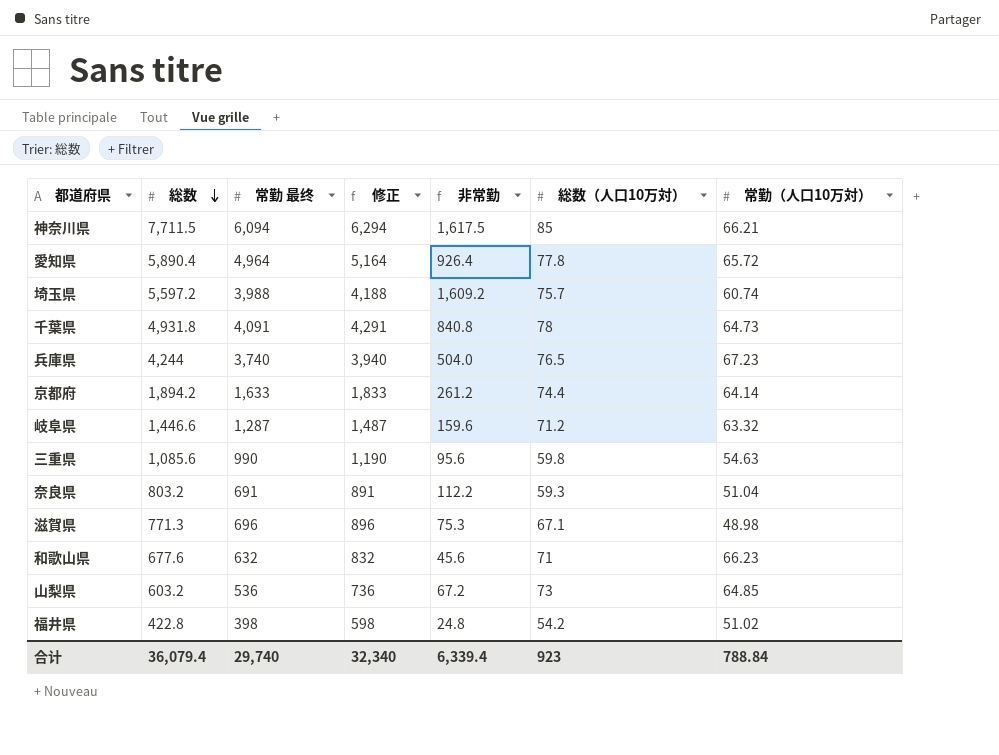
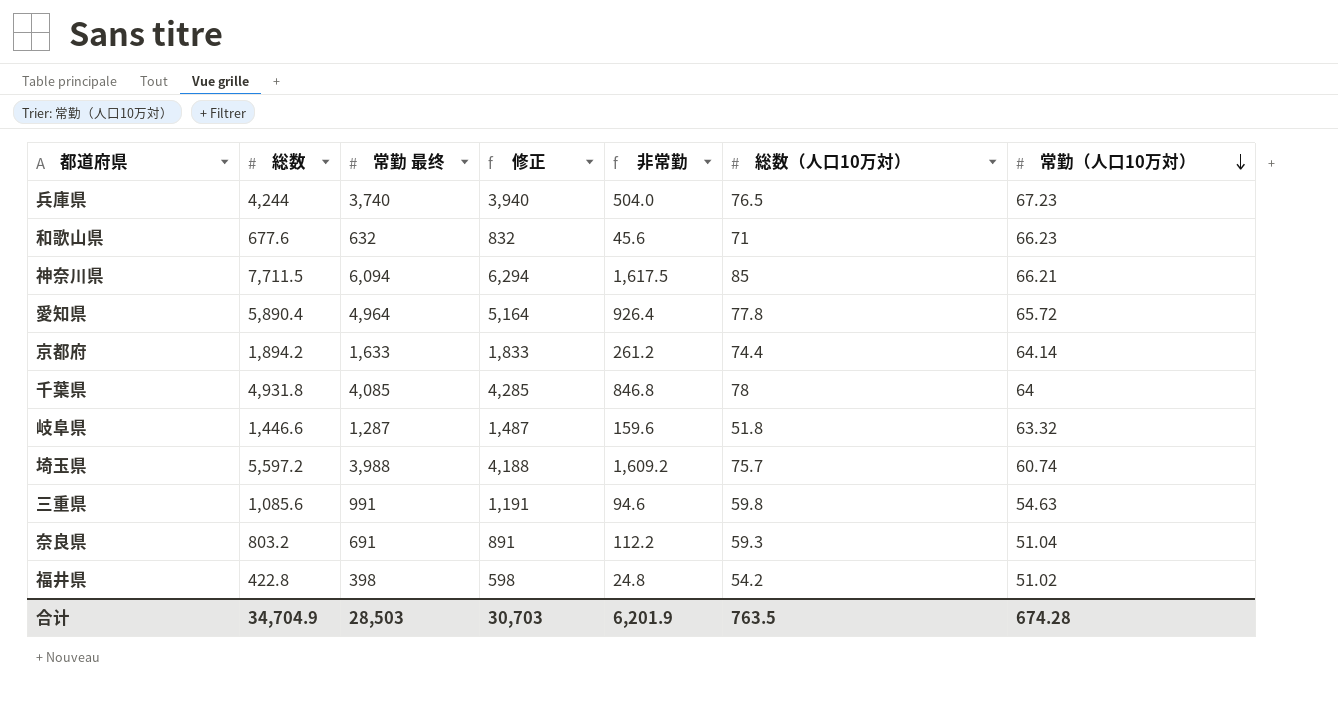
row order: 総数 descending -> 常勤（人口10万対） descending
row 滋賀県: 771.3 | 696 | 896 | 75.3 | 67.1 | 48.98 -> none
row 山梨県: 603.2 | 536 | 736 | 67.2 | 73 | 64.85 -> none
千葉県 | 常勤 最终: 4,091 -> 4,085
千葉県 | 修正: 4,291 -> 4,285
千葉県 | 非常勤: 840.8 -> 846.8
千葉県 | 常勤（人口10万対）: 64.73 -> 64
岐阜県 | 総数（人口10万対）: 71.2 -> 51.8
三重県 | 常勤 最终: 990 -> 991
三重県 | 修正: 1,190 -> 1,191
三重県 | 非常勤: 95.6 -> 94.6
合计 | 総数: 36,079.4 -> 34,704.9
合计 | 常勤 最终: 29,740 -> 28,503
合计 | 修正: 32,340 -> 30,703
合计 | 非常勤: 6,339.4 -> 6,201.9
合计 | 総数（人口10万対）: 923 -> 763.5
合计 | 常勤（人口10万対）: 788.84 -> 674.28

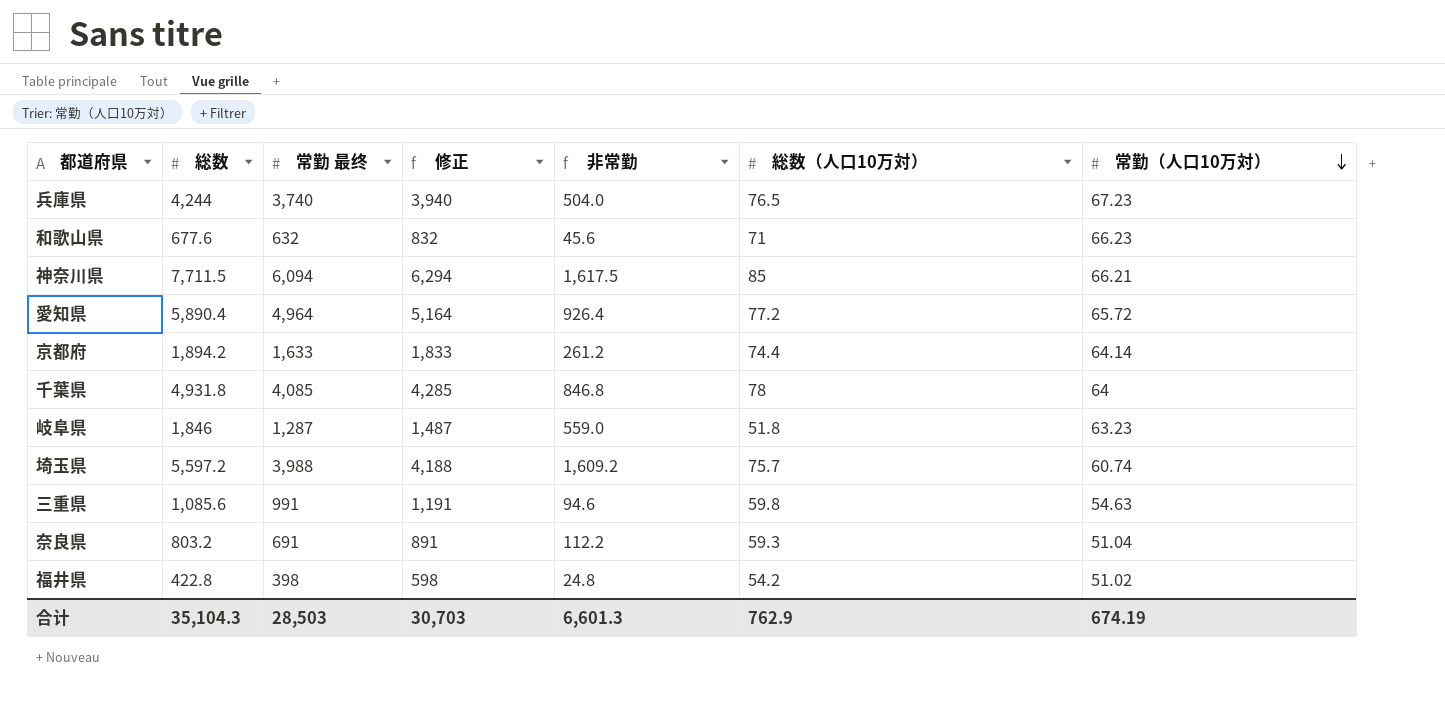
愛知県 | 総数（人口10万対）: 77.8 -> 77.2
岐阜県 | 総数: 1,446.6 -> 1,846
岐阜県 | 非常勤: 159.6 -> 559.0
岐阜県 | 常勤（人口10万対）: 63.32 -> 63.23
合计 | 総数: 34,704.9 -> 35,104.3
合计 | 非常勤: 6,201.9 -> 6,601.3
合计 | 総数（人口10万対）: 763.5 -> 762.9
合计 | 常勤（人口10万対）: 674.28 -> 674.19

